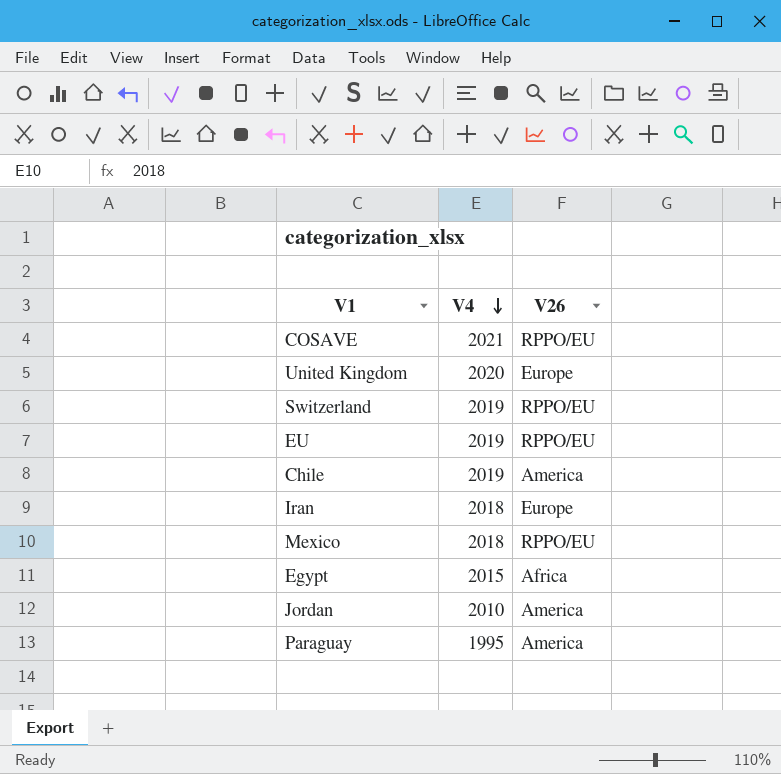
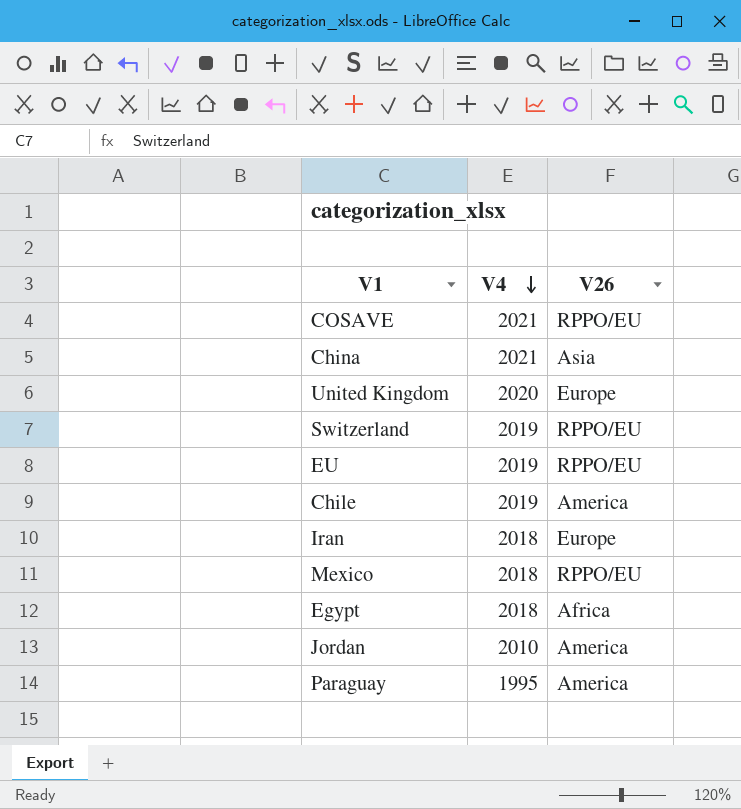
row China: none -> 2021 | Asia
Egypt | V4: 2015 -> 2018

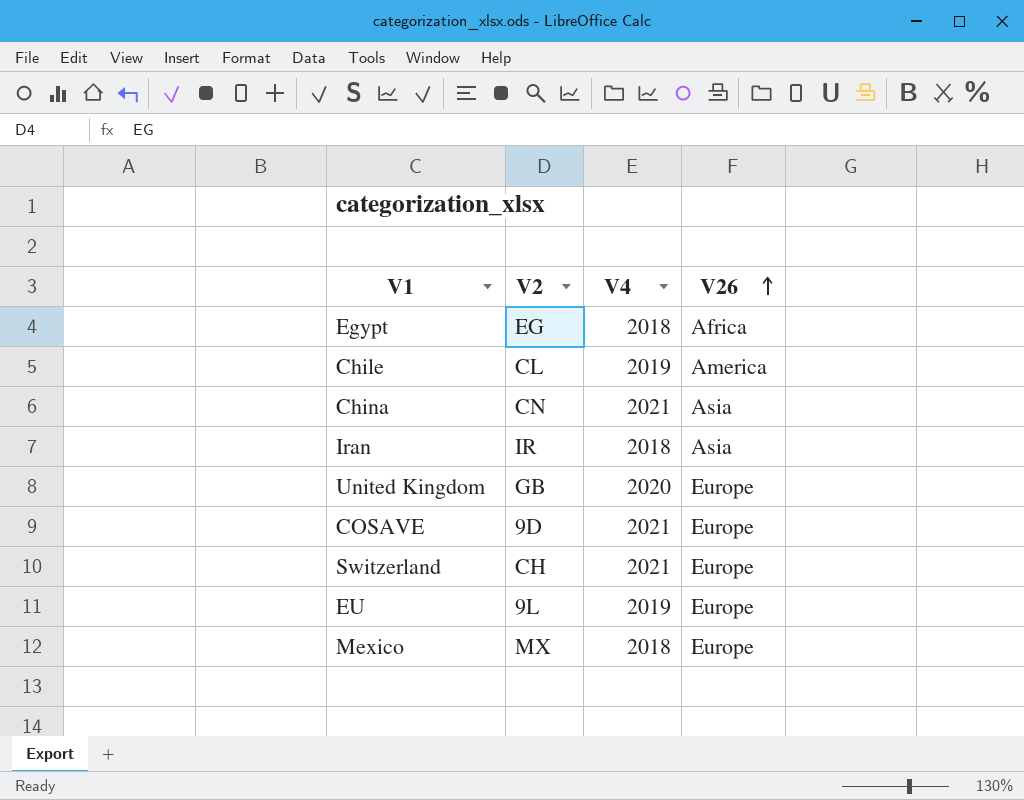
row order: V4 descending -> V26 ascending
column V2 | position: none -> 2
row Jordan: 2010 | America -> none
row Paraguay: 1995 | America -> none
Iran | V26: Europe -> Asia
COSAVE | V26: RPPO/EU -> Europe
Switzerland | V4: 2019 -> 2021
Switzerland | V26: RPPO/EU -> Europe
EU | V26: RPPO/EU -> Europe
Mexico | V26: RPPO/EU -> Europe

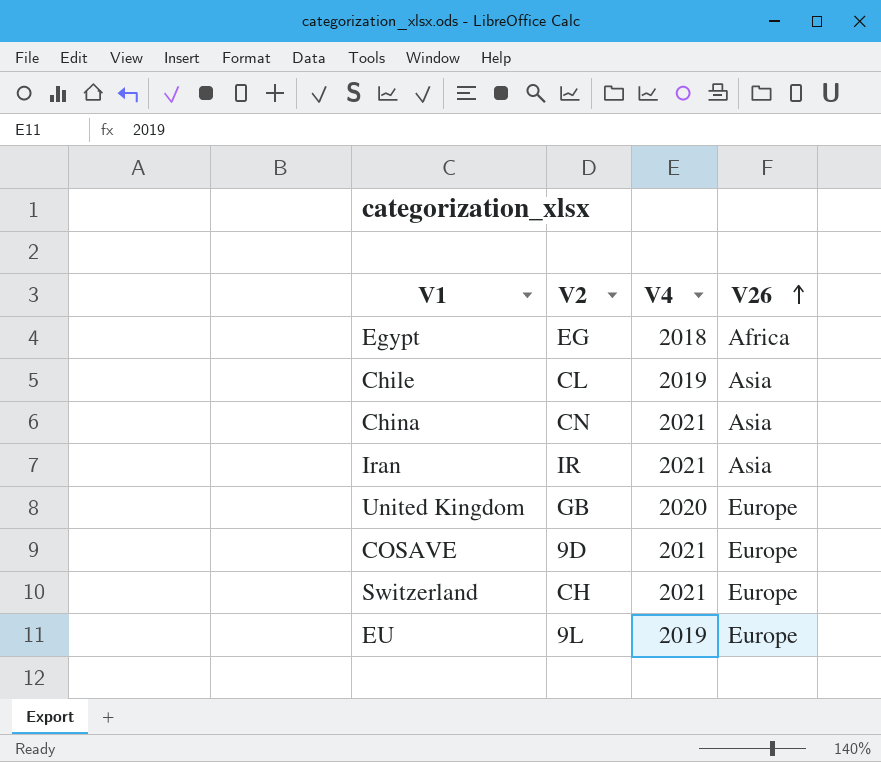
row Mexico: MX | 2018 | Europe -> none
Chile | V26: America -> Asia
Iran | V4: 2018 -> 2021

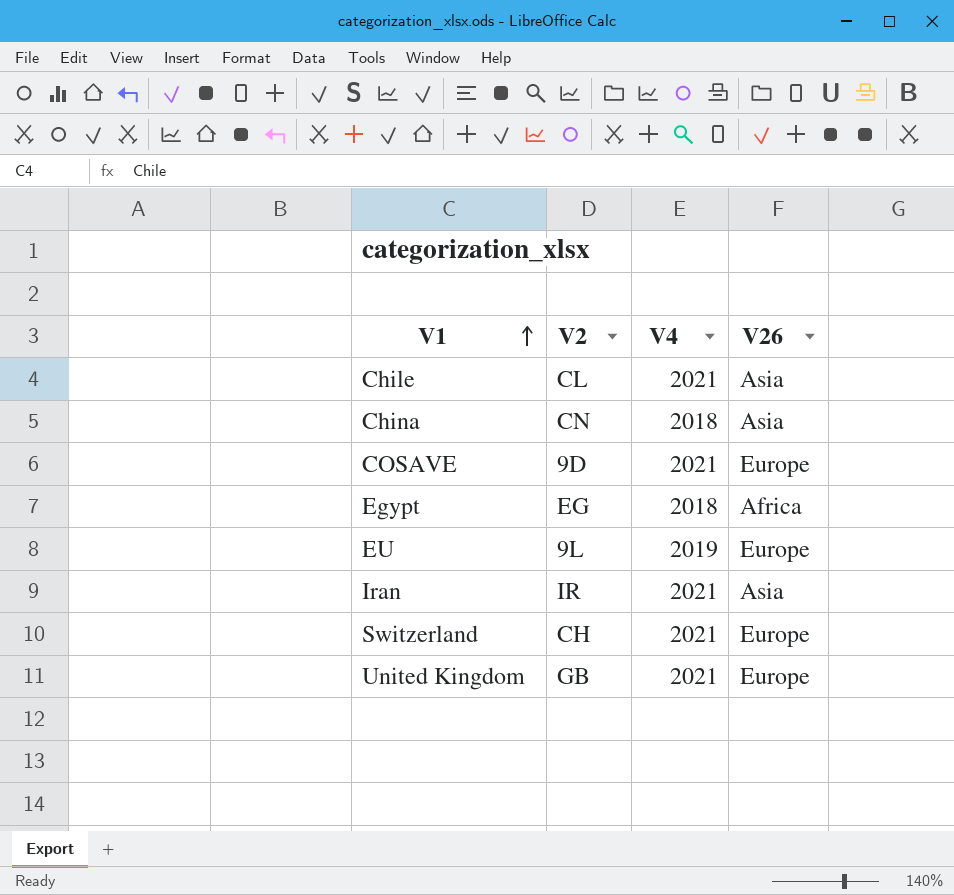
row order: V26 ascending -> V1 ascending
Chile | V4: 2019 -> 2021
China | V4: 2021 -> 2018
United Kingdom | V4: 2020 -> 2021

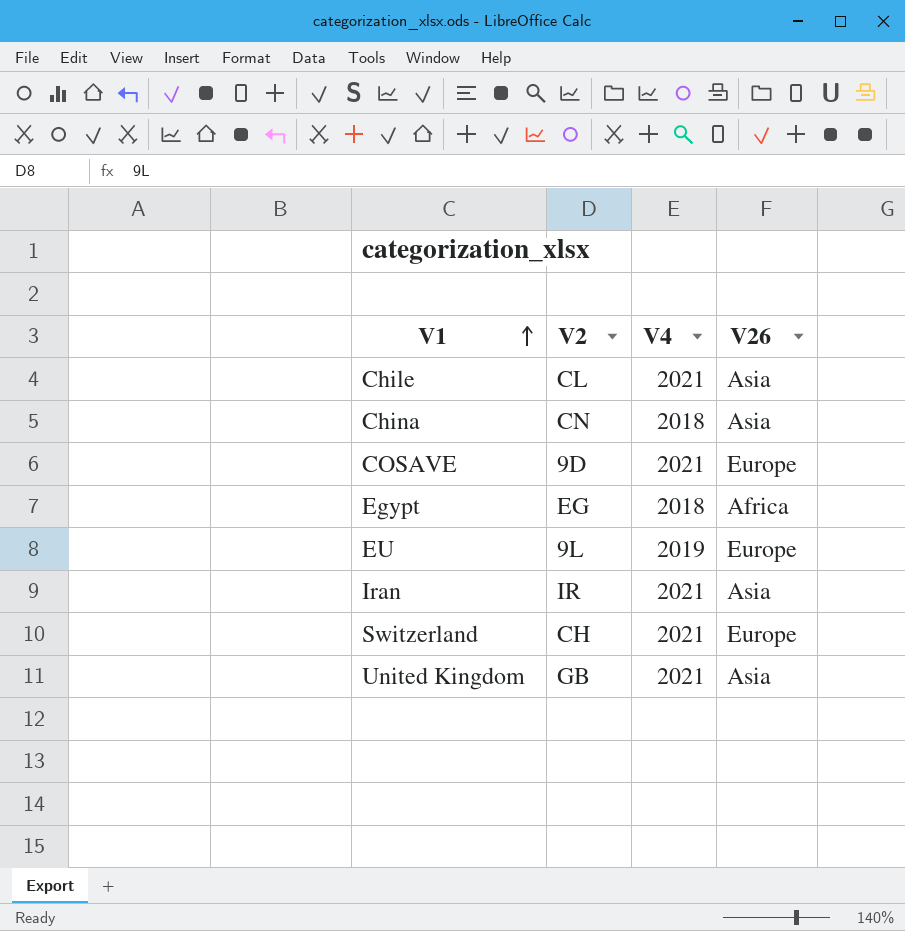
United Kingdom | V26: Europe -> Asia

